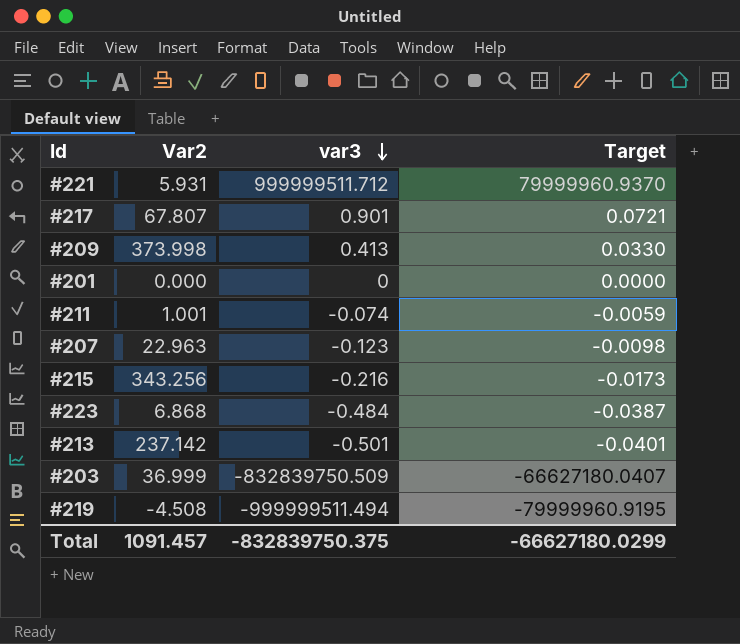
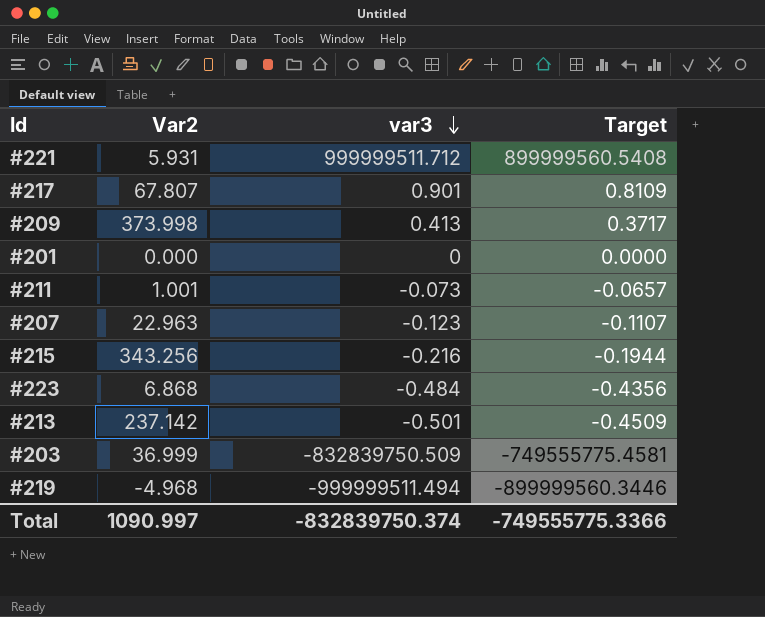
column Target | formula: [var3] * 0.08 -> [var3] * 0.9
#211 | var3: -0.074 -> -0.073
#219 | Var2: -4.508 -> -4.968
Total | Var2: 1091.457 -> 1090.997
Total | var3: -832839750.375 -> -832839750.374
Total | Target: -66627180.0299 -> -749555775.3366

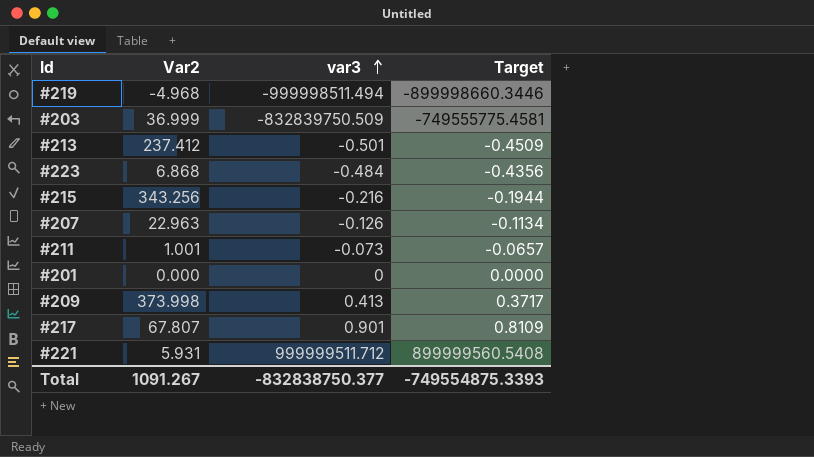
row order: var3 descending -> var3 ascending
#219 | var3: -999999511.494 -> -999998511.494
#219 | Target: -899999560.3446 -> -899998660.3446
#213 | Var2: 237.142 -> 237.412
#207 | var3: -0.123 -> -0.126
#207 | Target: -0.1107 -> -0.1134
Total | Var2: 1090.997 -> 1091.267
Total | var3: -832839750.374 -> -832838750.377
Total | Target: -749555775.3366 -> -749554875.3393

